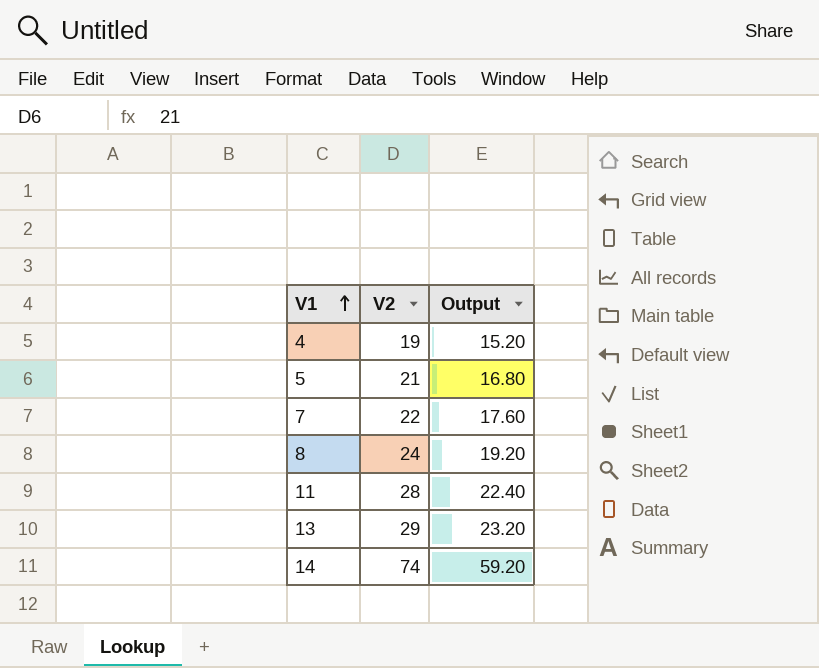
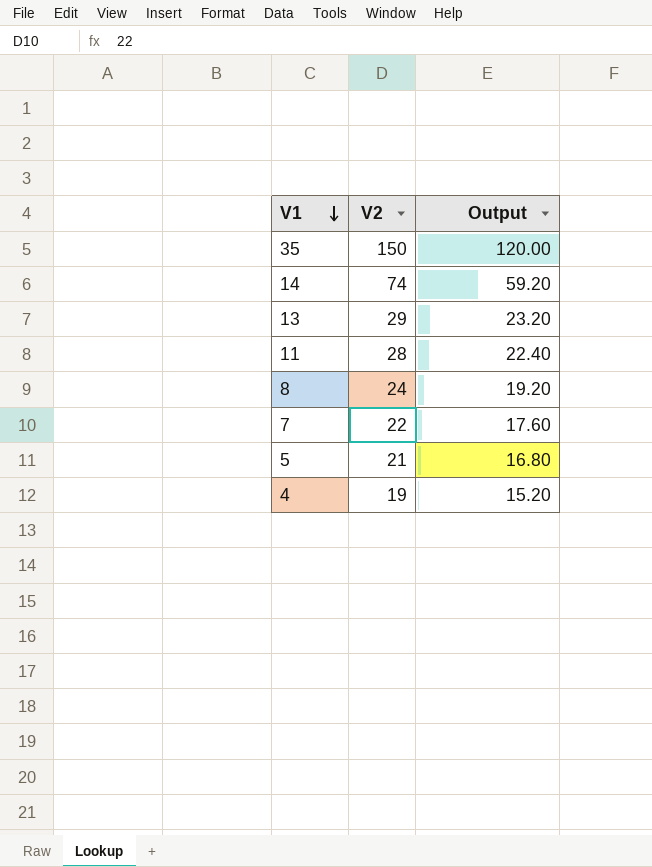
row order: V1 ascending -> V1 descending
row 35: none -> 150 | 120.00

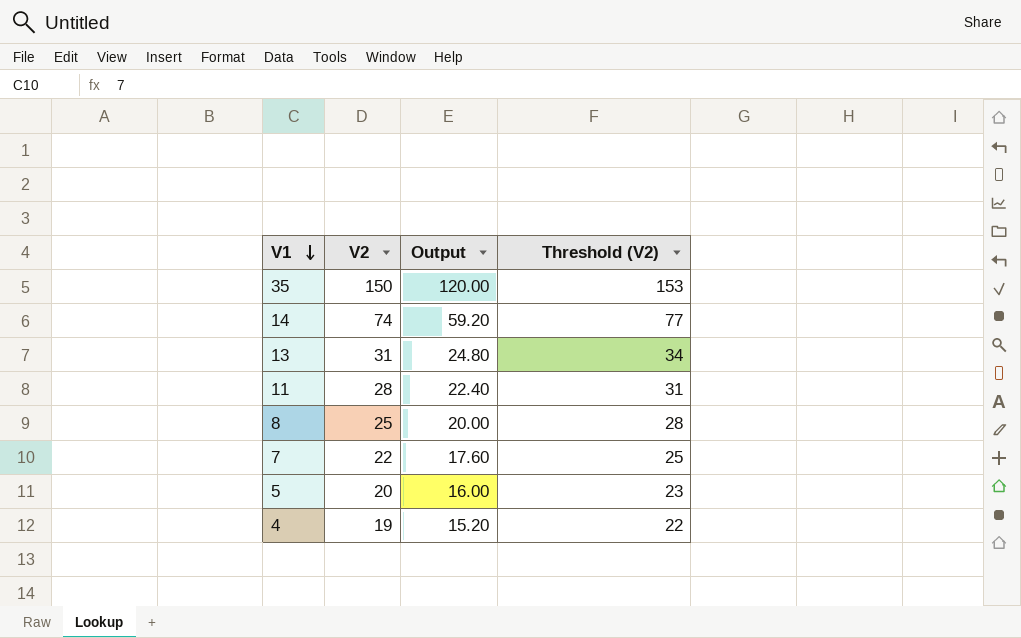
column Threshold (V2) | formula: none -> [V2] + 3
13 | V2: 29 -> 31
13 | Output: 23.20 -> 24.80
8 | V2: 24 -> 25
8 | Output: 19.20 -> 20.00
5 | V2: 21 -> 20
5 | Output: 16.80 -> 16.00

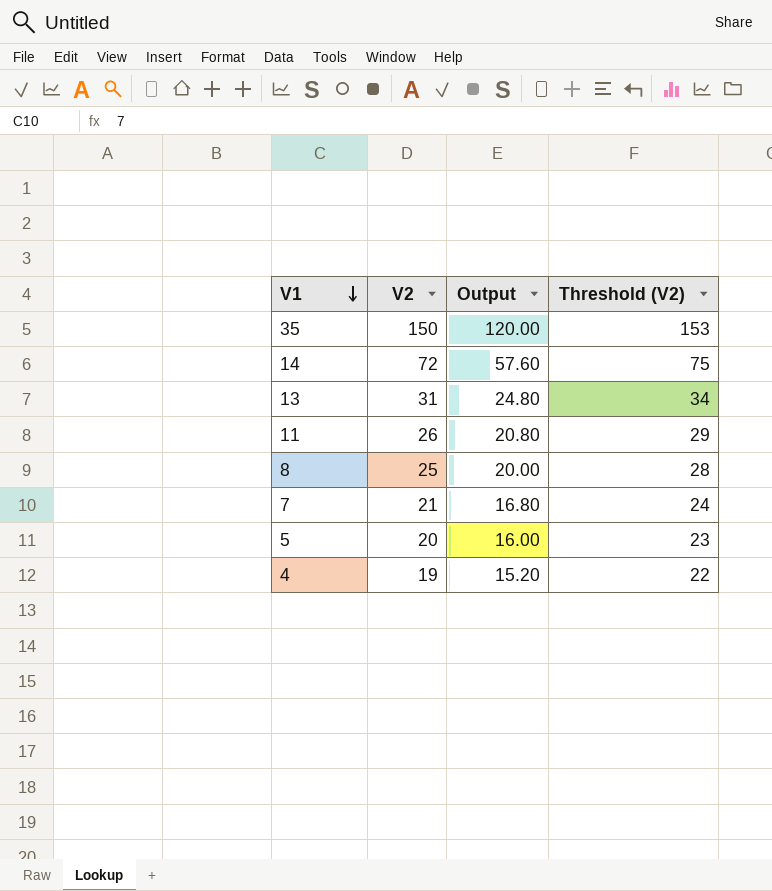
14 | V2: 74 -> 72
14 | Output: 59.20 -> 57.60
14 | Threshold (V2): 77 -> 75
11 | V2: 28 -> 26
11 | Output: 22.40 -> 20.80
11 | Threshold (V2): 31 -> 29
7 | V2: 22 -> 21
7 | Output: 17.60 -> 16.80
7 | Threshold (V2): 25 -> 24

